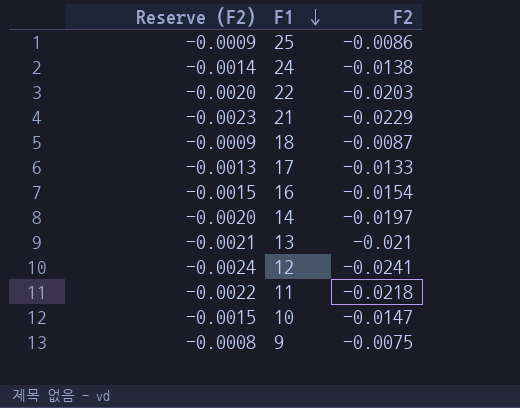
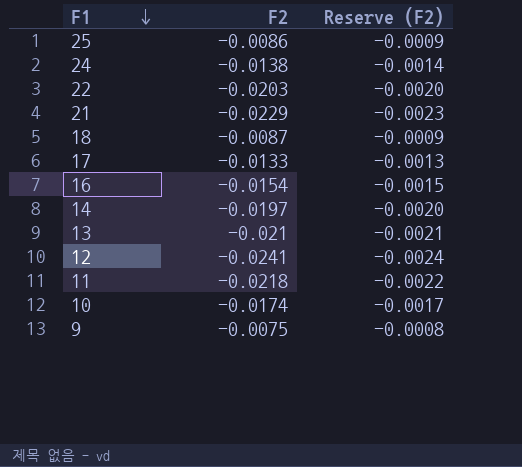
column Reserve (F2) | position: 1 -> 3
10 | F2: -0.0147 -> -0.0174
10 | Reserve (F2): -0.0015 -> -0.0017

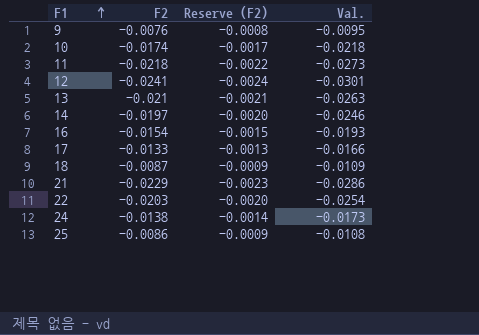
row order: F1 descending -> F1 ascending
column Val. | formula: none -> [F2] * 1.25
9 | F2: -0.0075 -> -0.0076

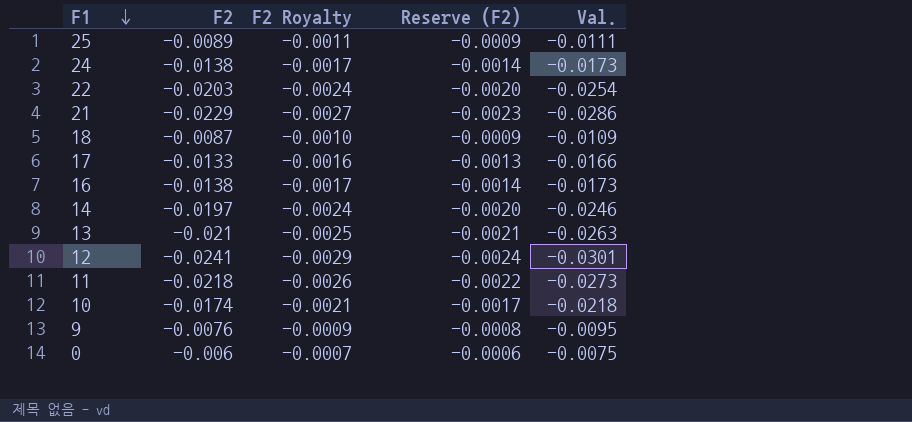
row order: F1 ascending -> F1 descending
column F2 Royalty | formula: none -> [F2] * 0.12
25 | F2: -0.0086 -> -0.0089
25 | Val.: -0.0108 -> -0.0111
16 | F2: -0.0154 -> -0.0138
16 | Reserve (F2): -0.0015 -> -0.0014
16 | Val.: -0.0193 -> -0.0173
row 0: none -> -0.006 | -0.0007 | -0.0006 | -0.0075

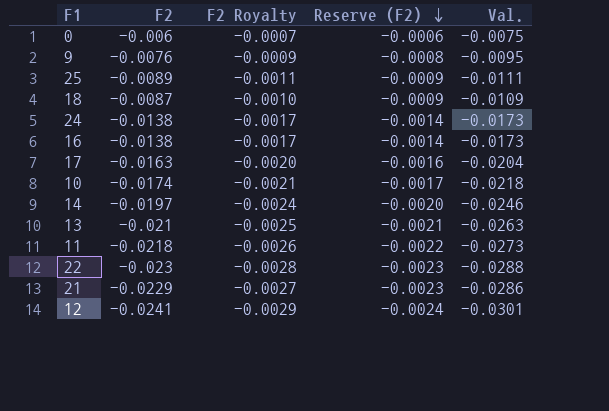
row order: F1 descending -> Reserve (F2) descending
17 | F2: -0.0133 -> -0.0163
17 | F2 Royalty: -0.0016 -> -0.0020
17 | Reserve (F2): -0.0013 -> -0.0016
17 | Val.: -0.0166 -> -0.0204
22 | F2: -0.0203 -> -0.023
22 | F2 Royalty: -0.0024 -> -0.0028
22 | Reserve (F2): -0.0020 -> -0.0023
22 | Val.: -0.0254 -> -0.0288

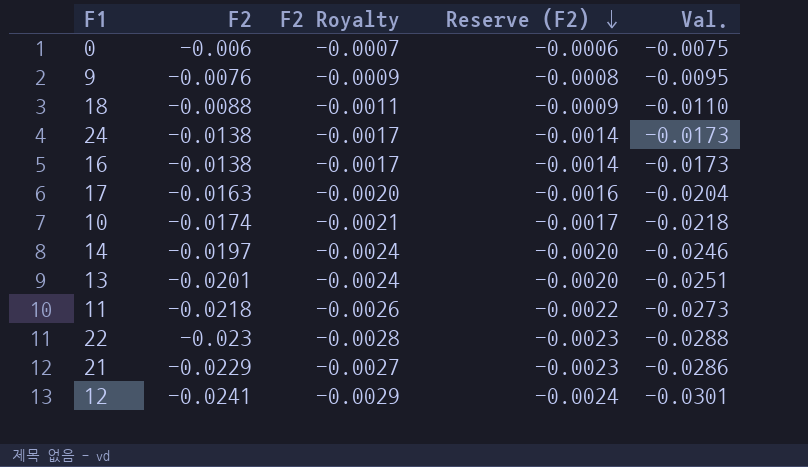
row 25: -0.0089 | -0.0011 | -0.0009 | -0.0111 -> none
18 | F2: -0.0087 -> -0.0088
18 | F2 Royalty: -0.0010 -> -0.0011
18 | Val.: -0.0109 -> -0.0110
13 | F2: -0.021 -> -0.0201
13 | F2 Royalty: -0.0025 -> -0.0024
13 | Reserve (F2): -0.0021 -> -0.0020
13 | Val.: -0.0263 -> -0.0251

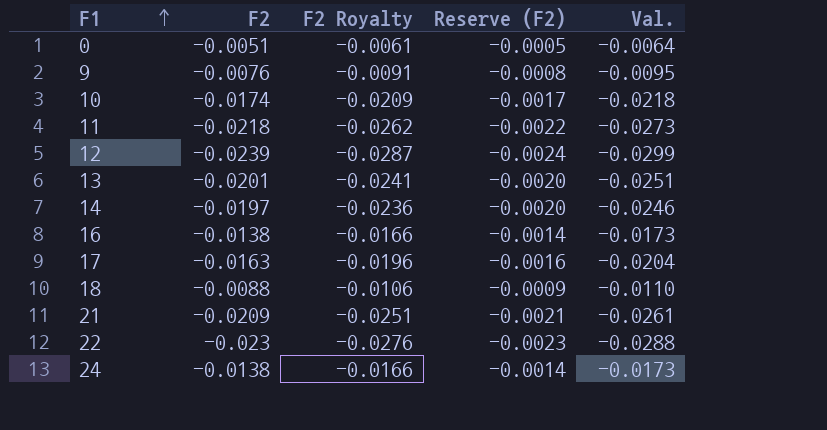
row order: Reserve (F2) descending -> F1 ascending
column F2 Royalty | formula: [F2] * 0.12 -> [F2] * 1.2
0 | F2: -0.006 -> -0.0051
0 | Reserve (F2): -0.0006 -> -0.0005
0 | Val.: -0.0075 -> -0.0064
12 | F2: -0.0241 -> -0.0239
12 | Val.: -0.0301 -> -0.0299
21 | F2: -0.0229 -> -0.0209
21 | Reserve (F2): -0.0023 -> -0.0021
21 | Val.: -0.0286 -> -0.0261

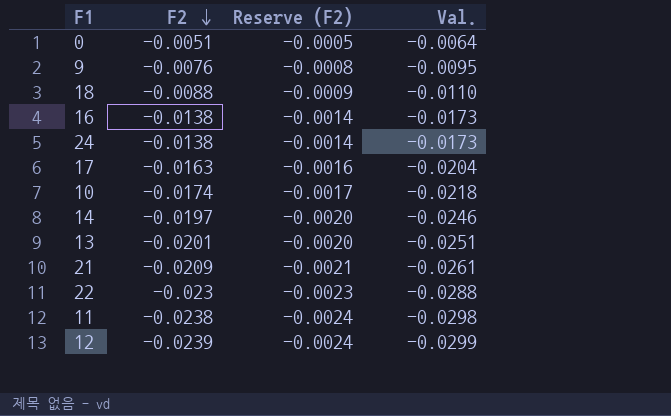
row order: F1 ascending -> F2 descending
column F2 Royalty | formula: [F2] * 1.2 -> none
11 | F2: -0.0218 -> -0.0238
11 | Reserve (F2): -0.0022 -> -0.0024
11 | Val.: -0.0273 -> -0.0298

